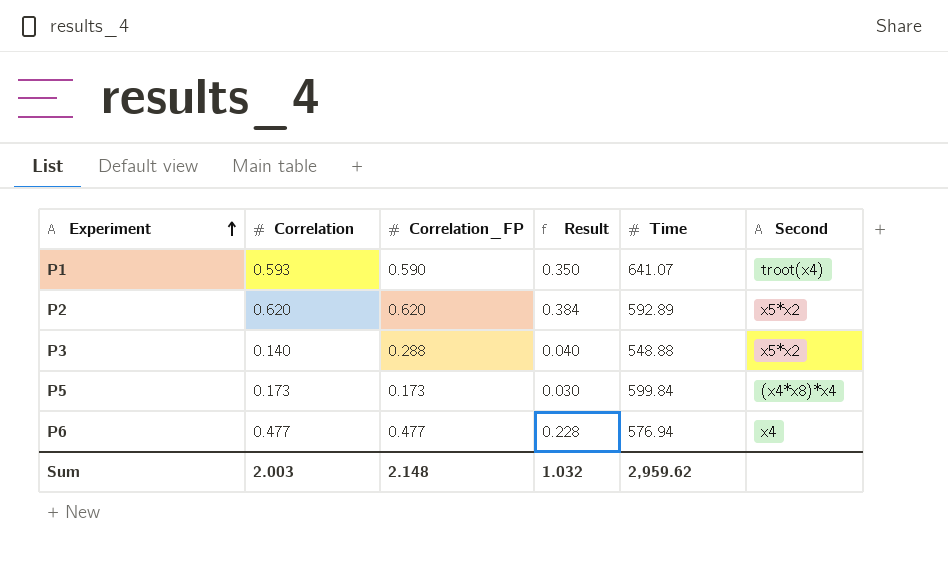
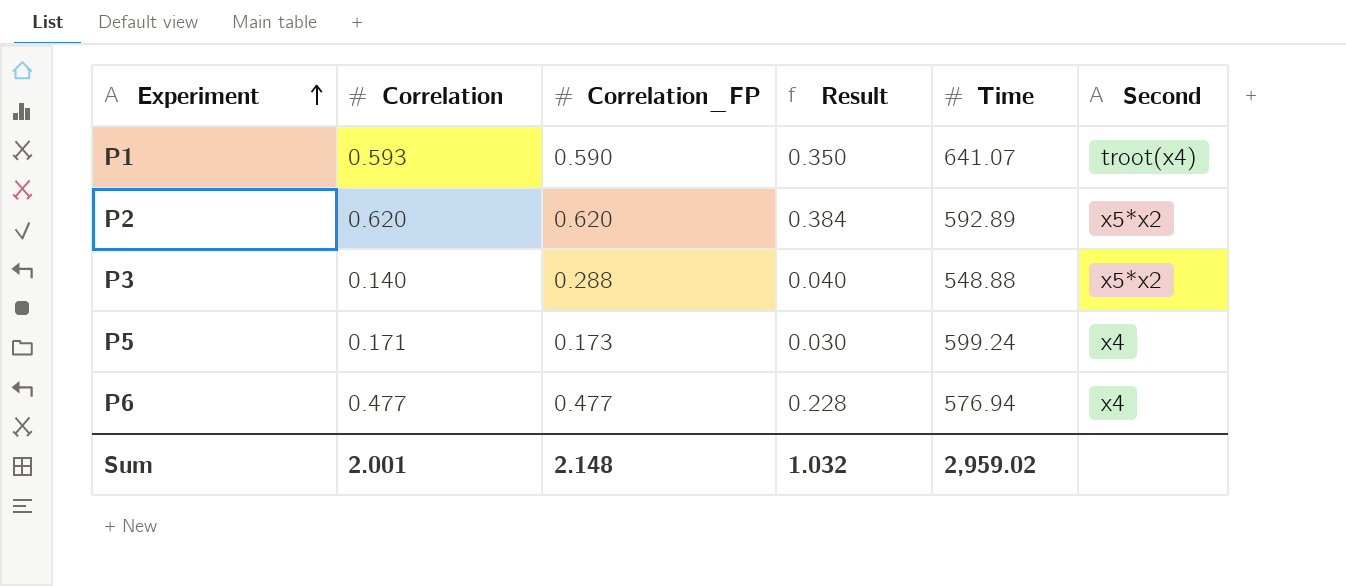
P5 | Correlation: 0.173 -> 0.171
P5 | Time: 599.84 -> 599.24
P5 | Second: (x4*x8)*x4 -> x4
Sum | Correlation: 2.003 -> 2.001
Sum | Time: 2,959.62 -> 2,959.02

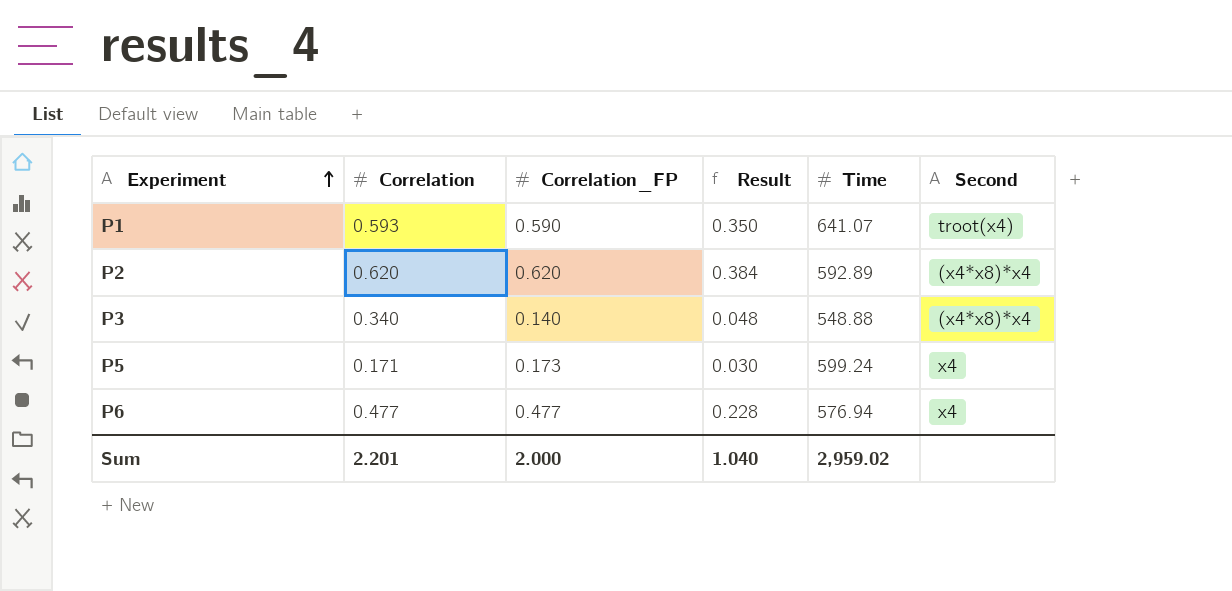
P2 | Second: x5*x2 -> (x4*x8)*x4
P3 | Correlation: 0.140 -> 0.340
P3 | Correlation_FP: 0.288 -> 0.140
P3 | Result: 0.040 -> 0.048
P3 | Second: x5*x2 -> (x4*x8)*x4
Sum | Correlation: 2.001 -> 2.201
Sum | Correlation_FP: 2.148 -> 2.000
Sum | Result: 1.032 -> 1.040

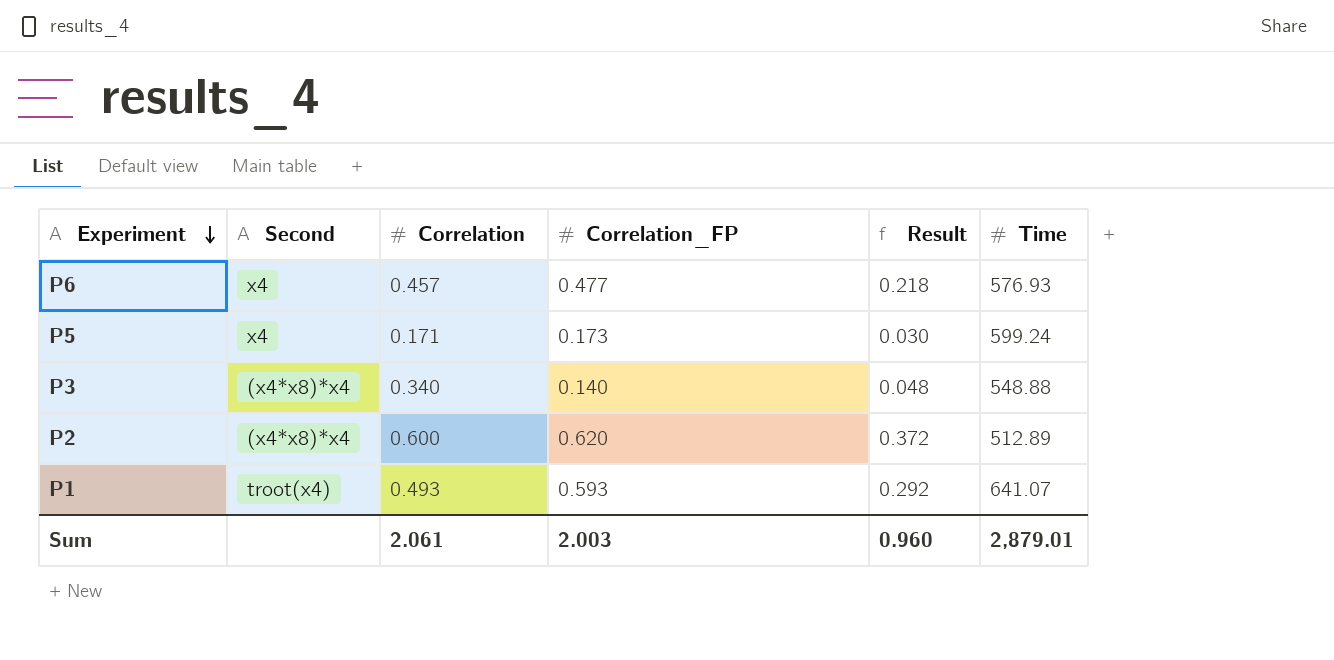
row order: Experiment ascending -> Experiment descending
column Second | position: 6 -> 2
P6 | Correlation: 0.477 -> 0.457
P6 | Result: 0.228 -> 0.218
P6 | Time: 576.94 -> 576.93
P2 | Correlation: 0.620 -> 0.600
P2 | Result: 0.384 -> 0.372
P2 | Time: 592.89 -> 512.89
P1 | Correlation: 0.593 -> 0.493
P1 | Correlation_FP: 0.590 -> 0.593
P1 | Result: 0.350 -> 0.292
Sum | Correlation: 2.201 -> 2.061
Sum | Correlation_FP: 2.000 -> 2.003
Sum | Result: 1.040 -> 0.960
Sum | Time: 2,959.02 -> 2,879.01

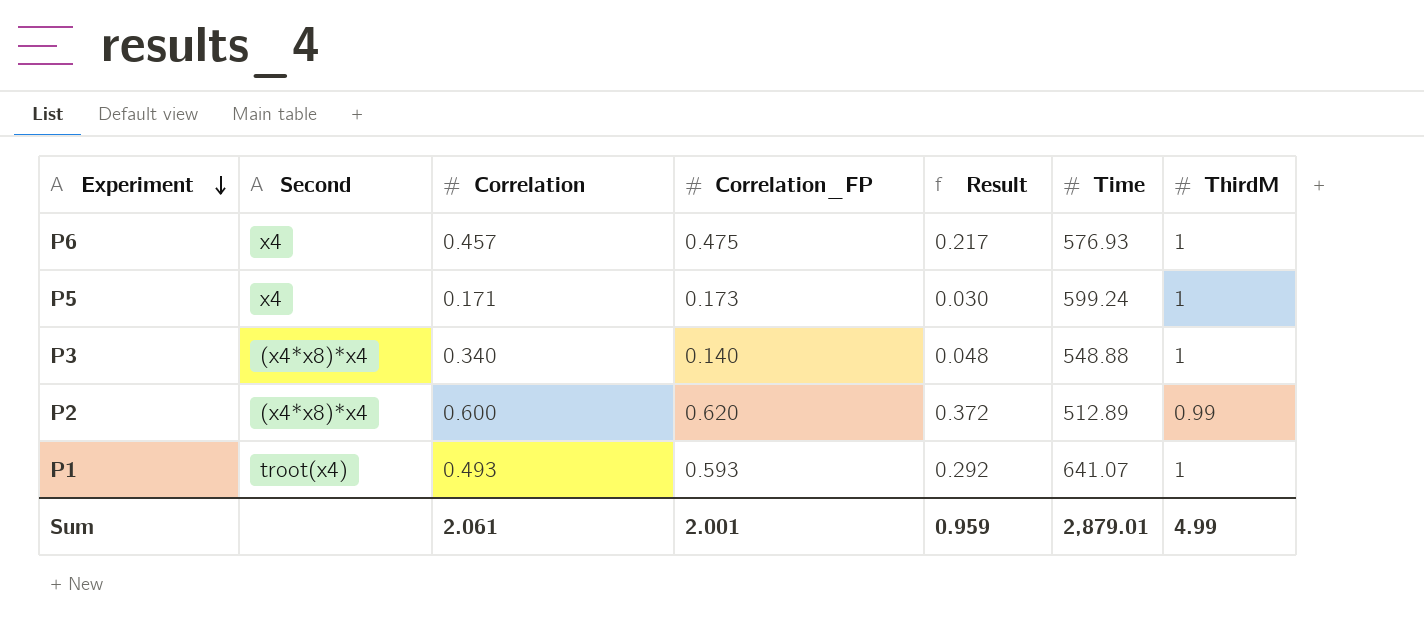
column ThirdM | position: none -> 7
P6 | Correlation_FP: 0.477 -> 0.475
P6 | Result: 0.218 -> 0.217
Sum | Correlation_FP: 2.003 -> 2.001
Sum | Result: 0.960 -> 0.959

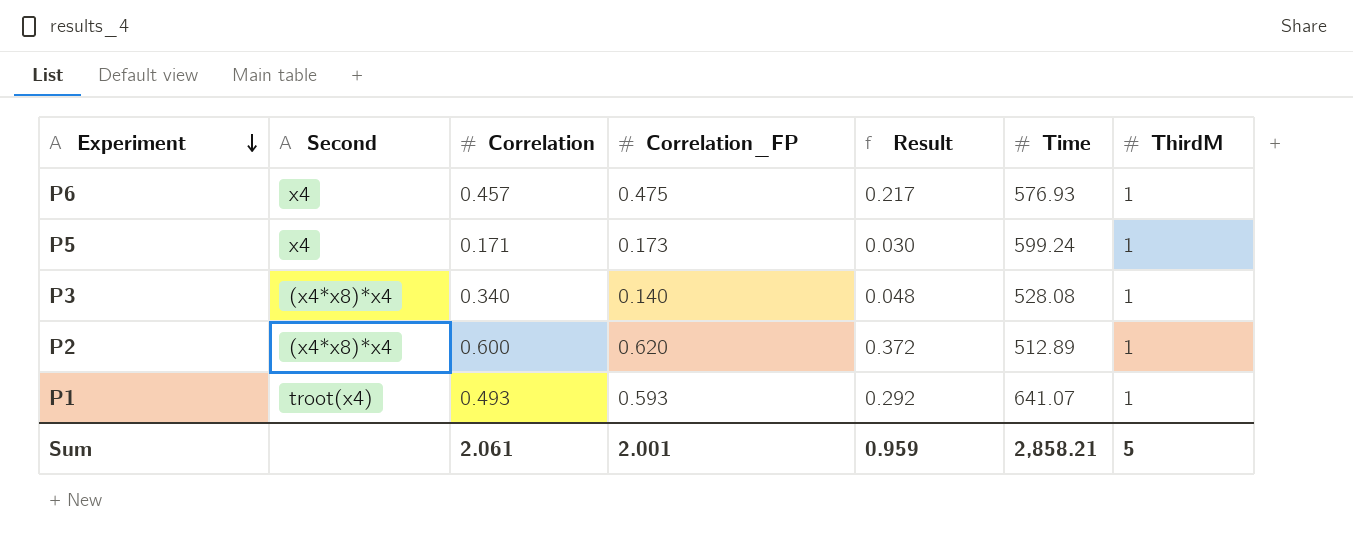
P3 | Time: 548.88 -> 528.08
P2 | ThirdM: 0.99 -> 1
Sum | Time: 2,879.01 -> 2,858.21
Sum | ThirdM: 4.99 -> 5

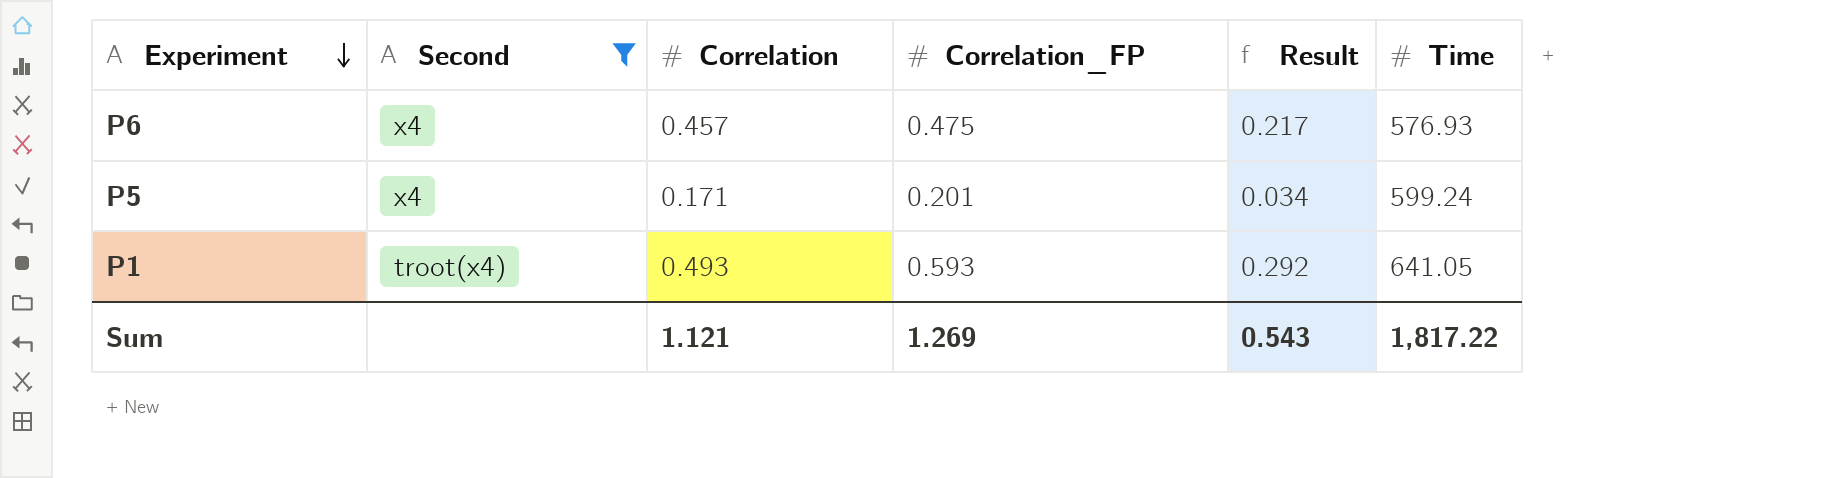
filter: none -> Second != (x4*x8)*x4
column ThirdM | position: 7 -> none
P5 | Correlation_FP: 0.173 -> 0.201
P5 | Result: 0.030 -> 0.034
P1 | Time: 641.07 -> 641.05
Sum | Correlation: 2.061 -> 1.121
Sum | Correlation_FP: 2.001 -> 1.269
Sum | Result: 0.959 -> 0.543
Sum | Time: 2,858.21 -> 1,817.22

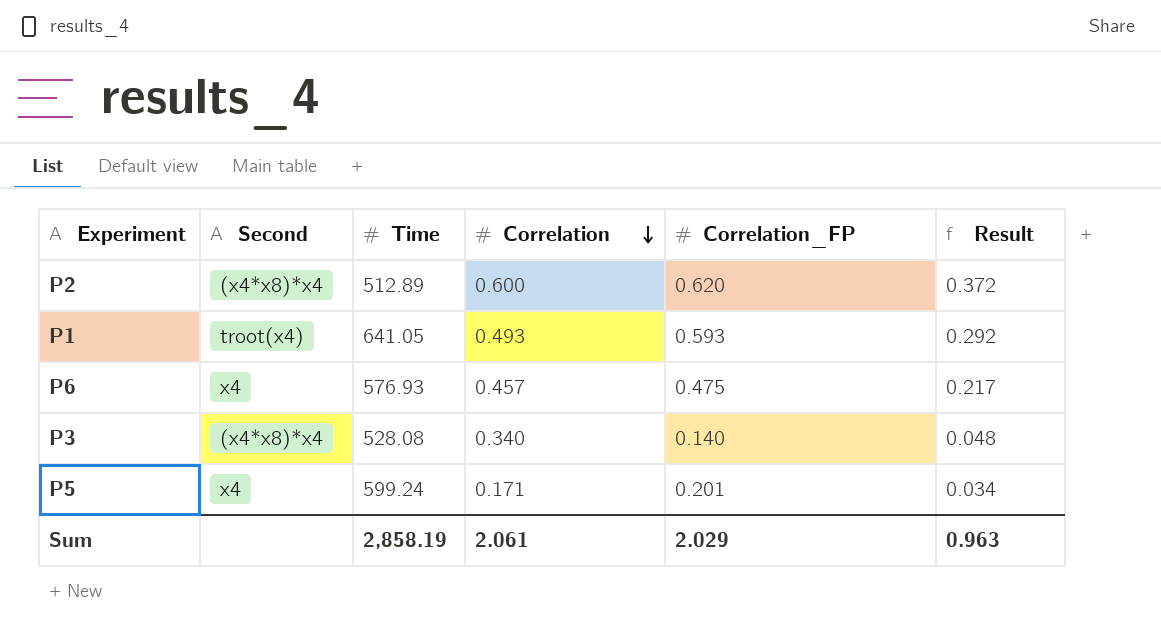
filter: Second != (x4*x8)*x4 -> none
row order: Experiment descending -> Correlation descending
column Time | position: 6 -> 3
Sum | Time: 1,817.22 -> 2,858.19
Sum | Correlation: 1.121 -> 2.061
Sum | Correlation_FP: 1.269 -> 2.029
Sum | Result: 0.543 -> 0.963

